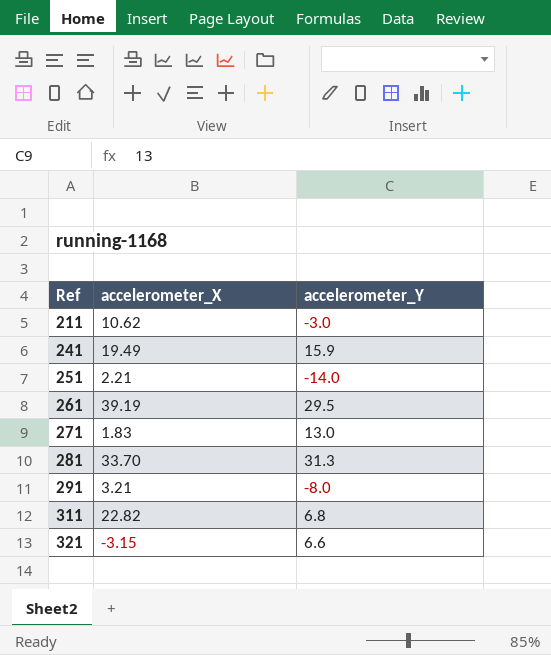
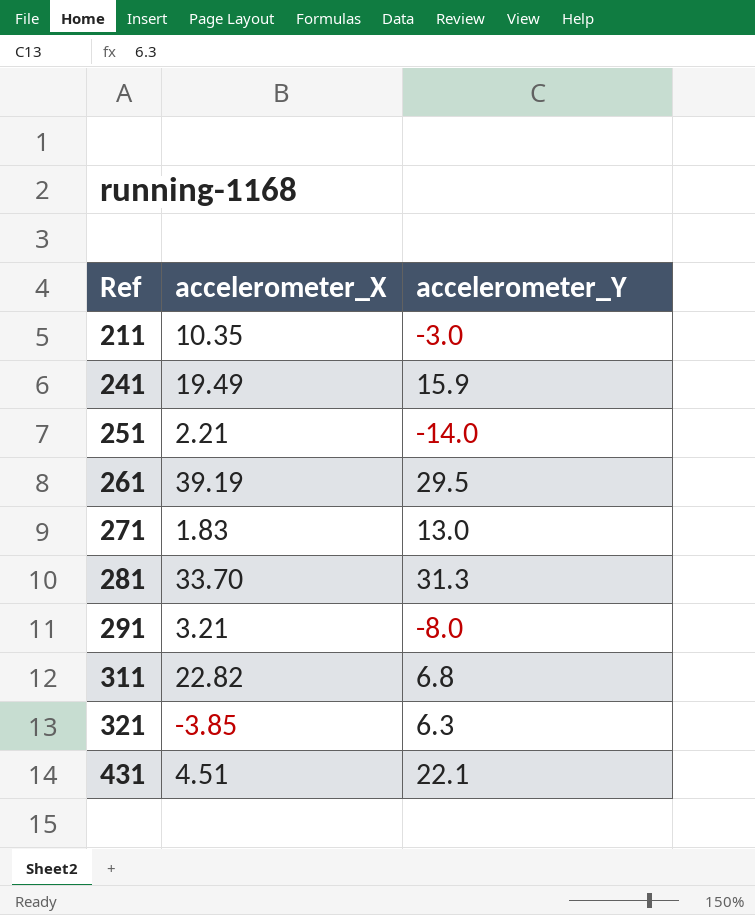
211 | accelerometer_X: 10.62 -> 10.35
321 | accelerometer_X: -3.15 -> -3.85
321 | accelerometer_Y: 6.6 -> 6.3
row 431: none -> 4.51 | 22.1

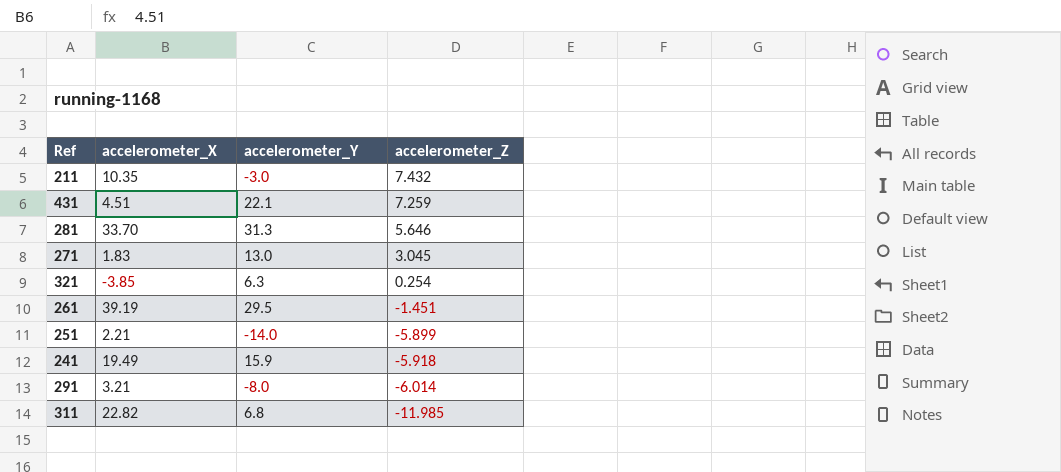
row order: Ref ascending -> accelerometer_Z descending
column accelerometer_Z | position: none -> 4

